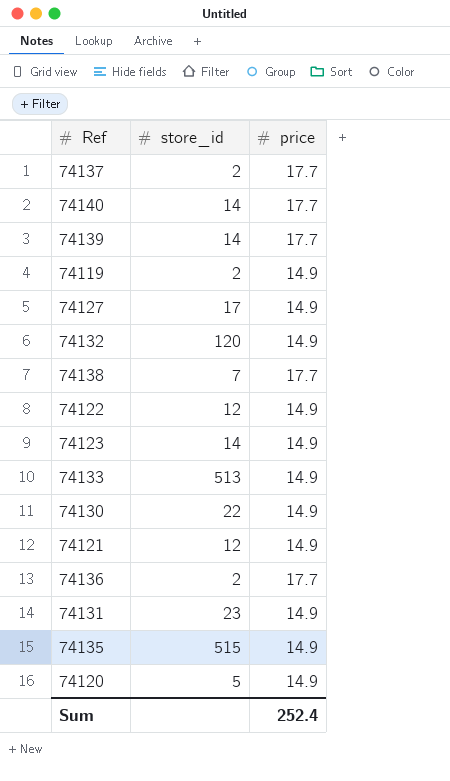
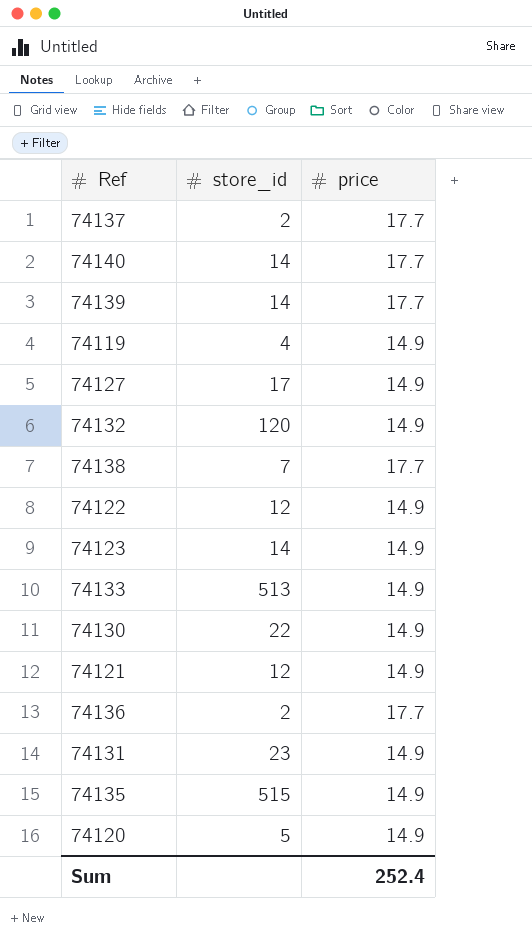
74119 | store_id: 2 -> 4

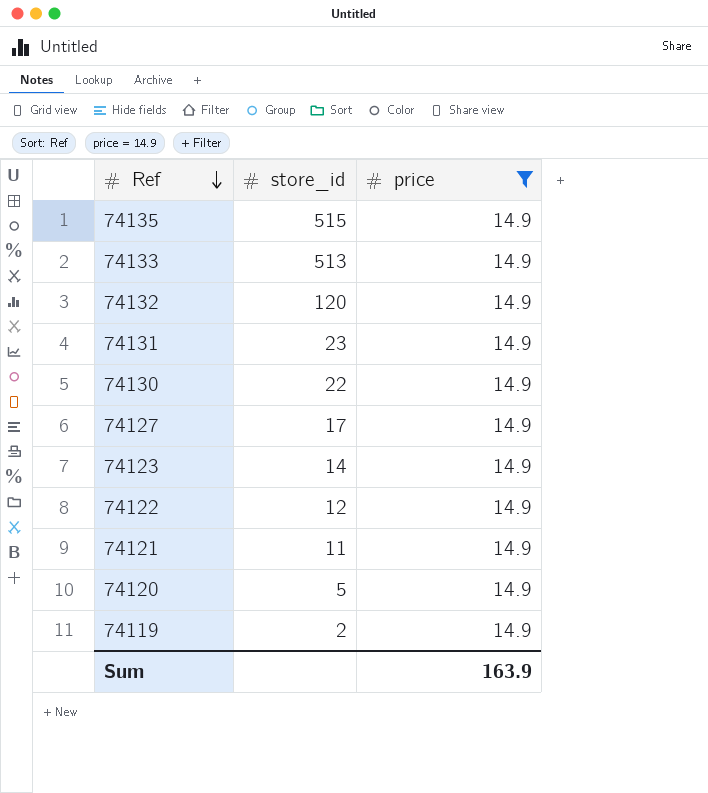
filter: none -> price = 14.9
row order: none -> Ref descending
74121 | store_id: 12 -> 11
74119 | store_id: 4 -> 2
Sum | price: 252.4 -> 163.9

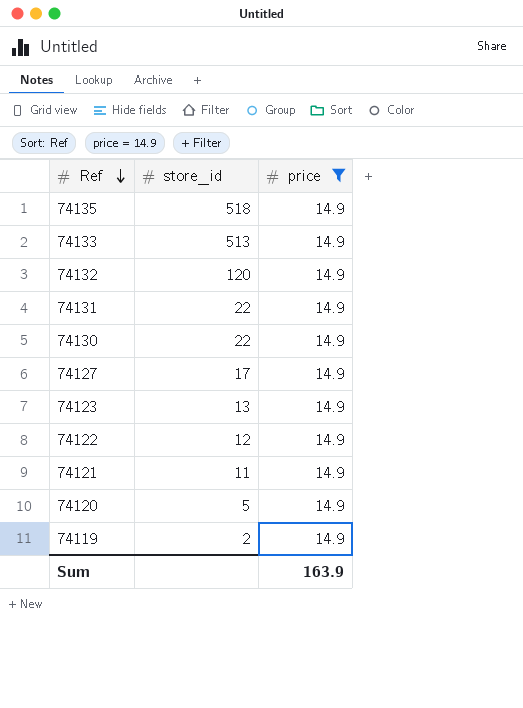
74135 | store_id: 515 -> 518
74131 | store_id: 23 -> 22
74123 | store_id: 14 -> 13

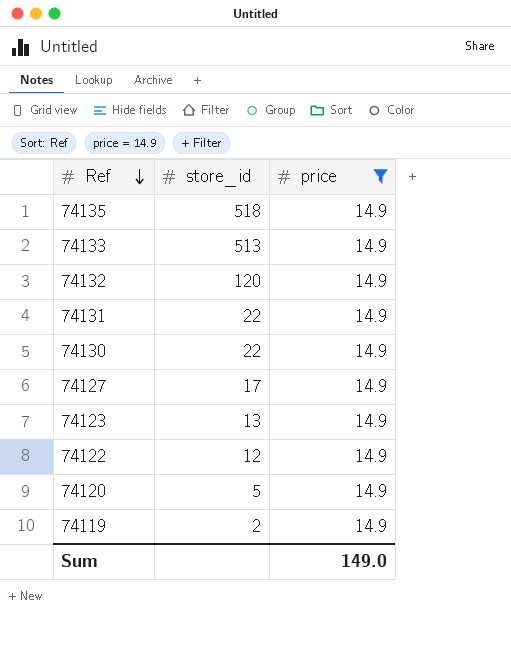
row 74121: 11 | 14.9 -> none
Sum | price: 163.9 -> 149.0

